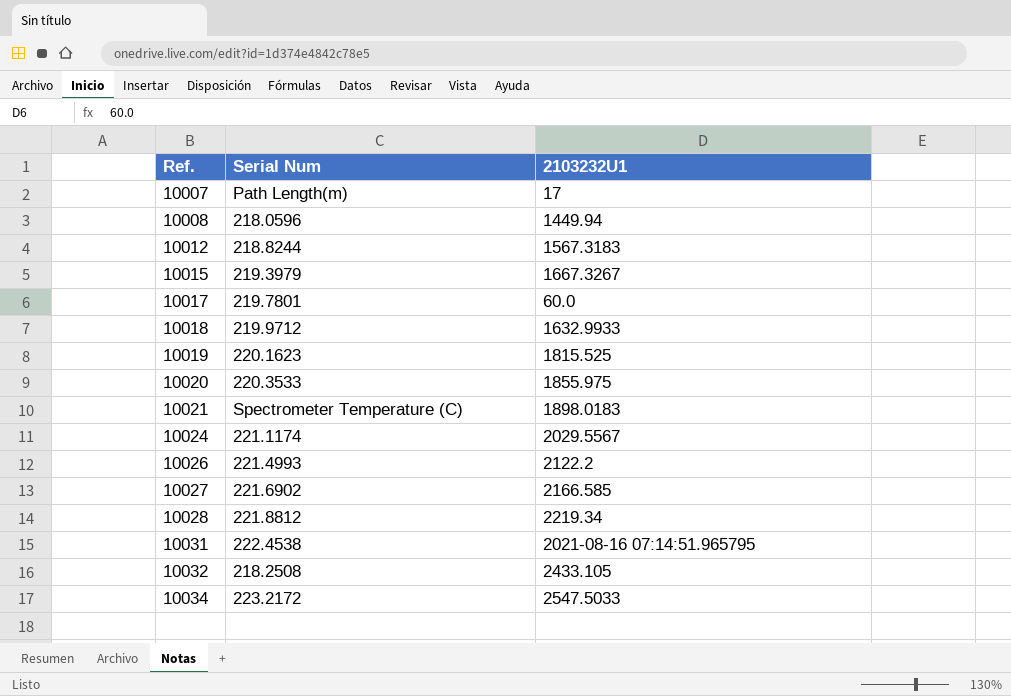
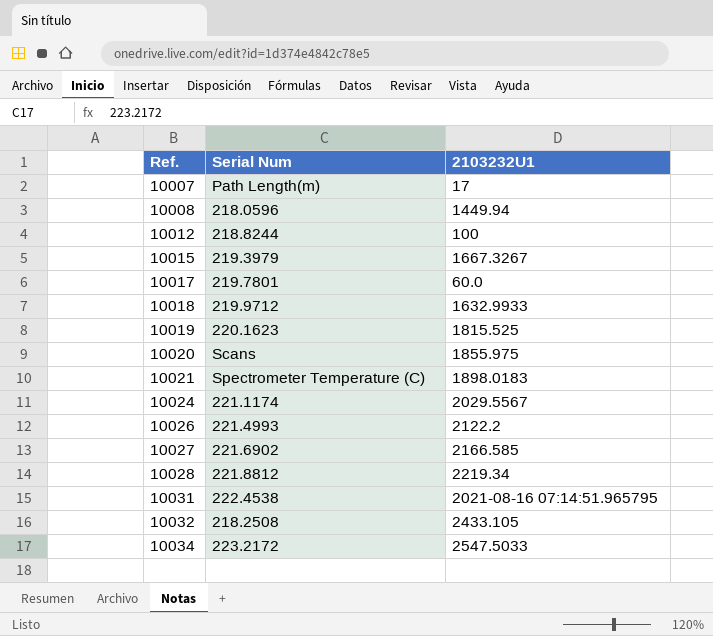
10012 | 2103232U1: 1567.3183 -> 100
10020 | Serial Num: 220.3533 -> Scans

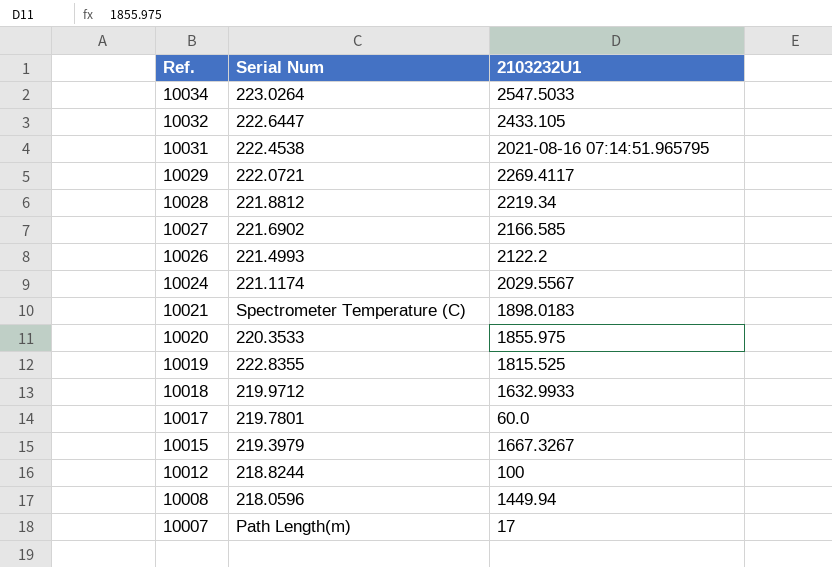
row order: Ref. ascending -> Ref. descending
10034 | Serial Num: 223.2172 -> 223.0264
10032 | Serial Num: 218.2508 -> 222.6447
row 10029: none -> 222.0721 | 2269.4117
10020 | Serial Num: Scans -> 220.3533
10019 | Serial Num: 220.1623 -> 222.8355

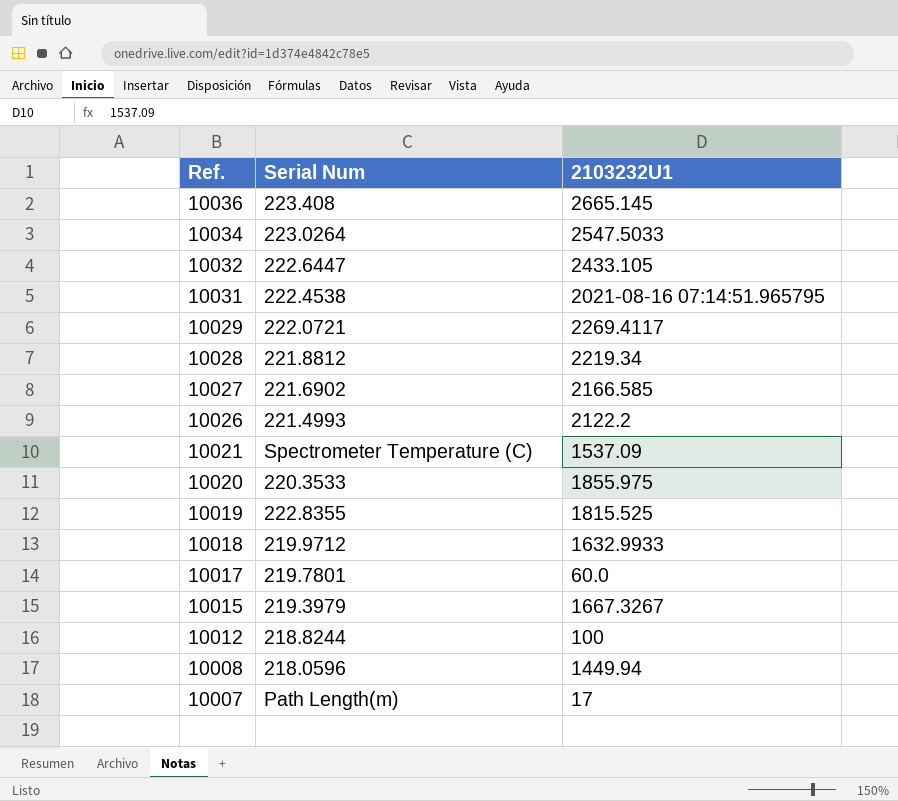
row 10024: 221.1174 | 2029.5567 -> none
row 10036: none -> 223.408 | 2665.145
10021 | 2103232U1: 1898.0183 -> 1537.09

